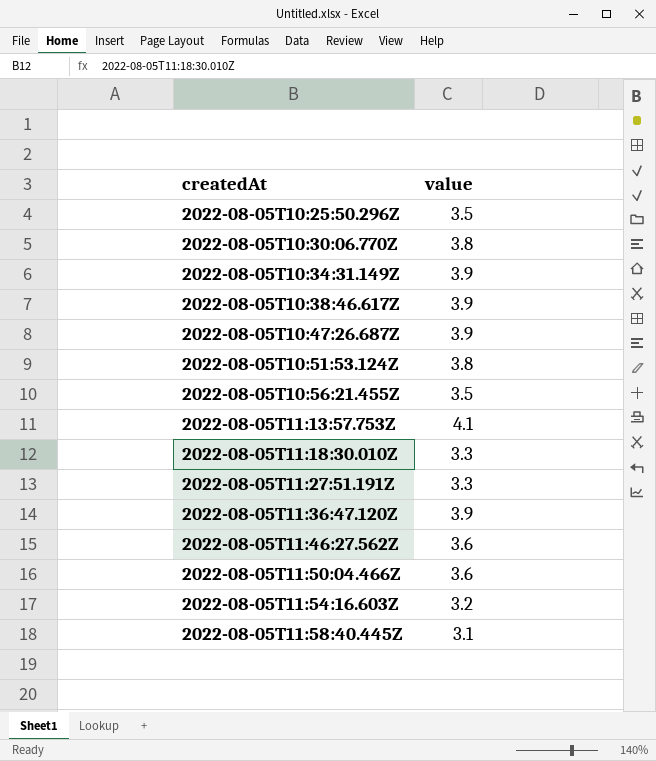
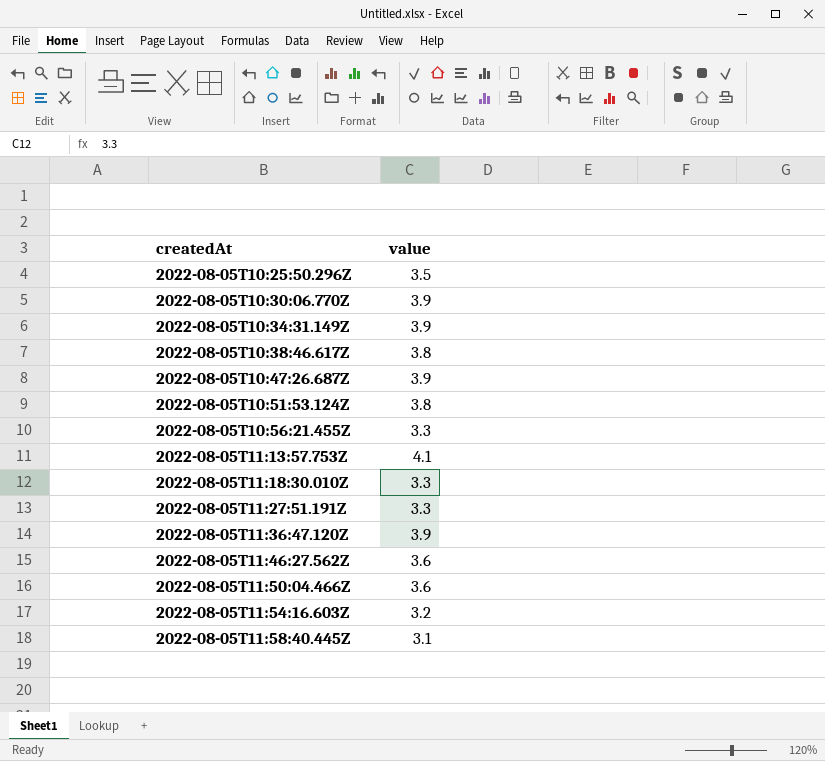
2022-08-05T10:30:06.770Z | value: 3.8 -> 3.9
2022-08-05T10:38:46.617Z | value: 3.9 -> 3.8
2022-08-05T10:56:21.455Z | value: 3.5 -> 3.3

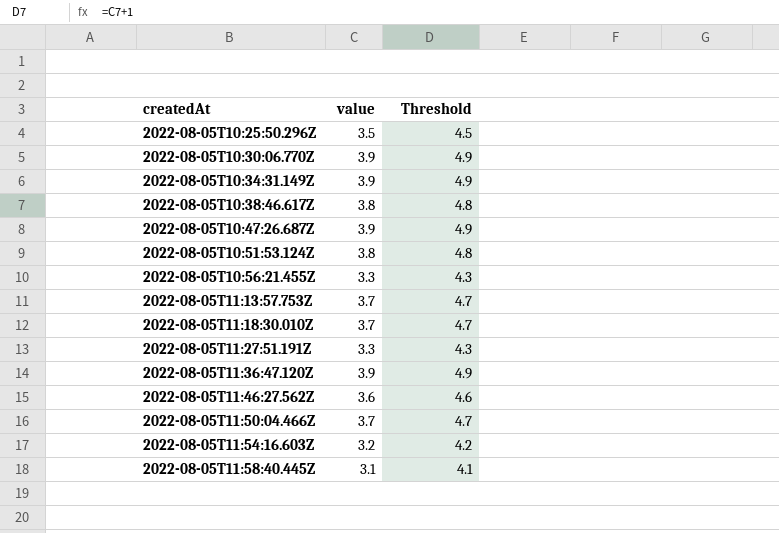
column Threshold | formula: none -> [value] + 1
2022-08-05T11:13:57.753Z | value: 4.1 -> 3.7
2022-08-05T11:18:30.010Z | value: 3.3 -> 3.7
2022-08-05T11:50:04.466Z | value: 3.6 -> 3.7

